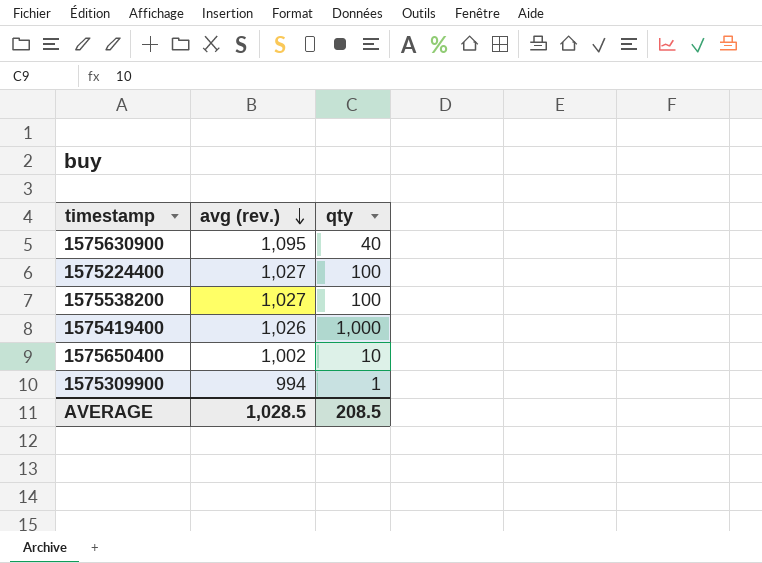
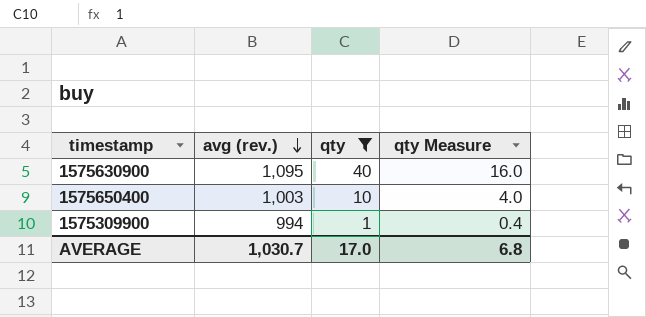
filter: none -> qty <= 40
column qty Measure | formula: none -> [qty] * 0.4
1575650400 | avg (rev.): 1,002 -> 1,003
AVERAGE | avg (rev.): 1,028.5 -> 1,030.7
AVERAGE | qty: 208.5 -> 17.0

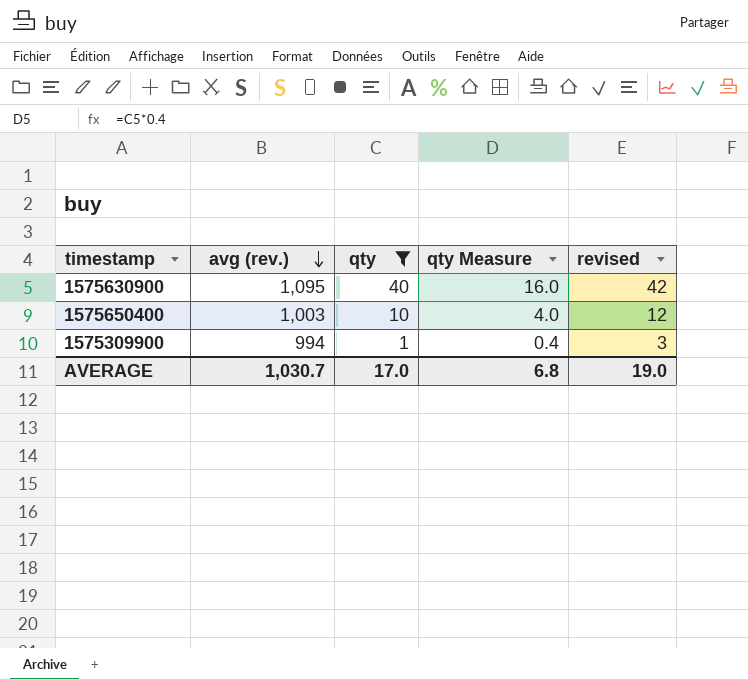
column revised | formula: none -> [qty] + 2

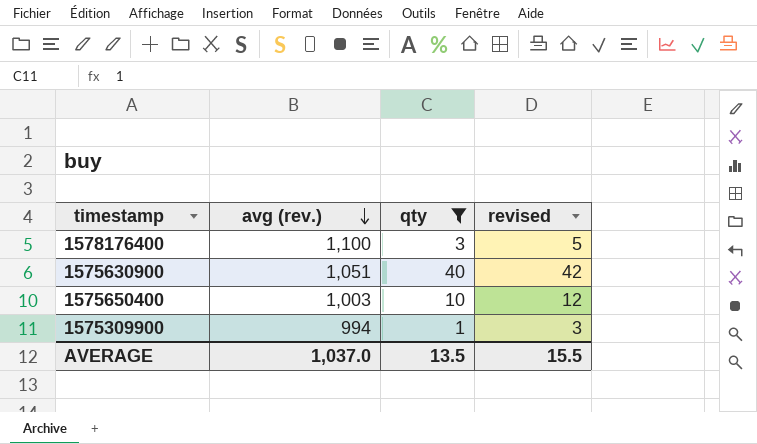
column qty Measure | formula: [qty] * 0.4 -> none
row 1578176400: none -> 1,100 | 3 | 5
1575630900 | avg (rev.): 1,095 -> 1,051
AVERAGE | avg (rev.): 1,030.7 -> 1,037.0
AVERAGE | qty: 17.0 -> 13.5
AVERAGE | revised: 19.0 -> 15.5

